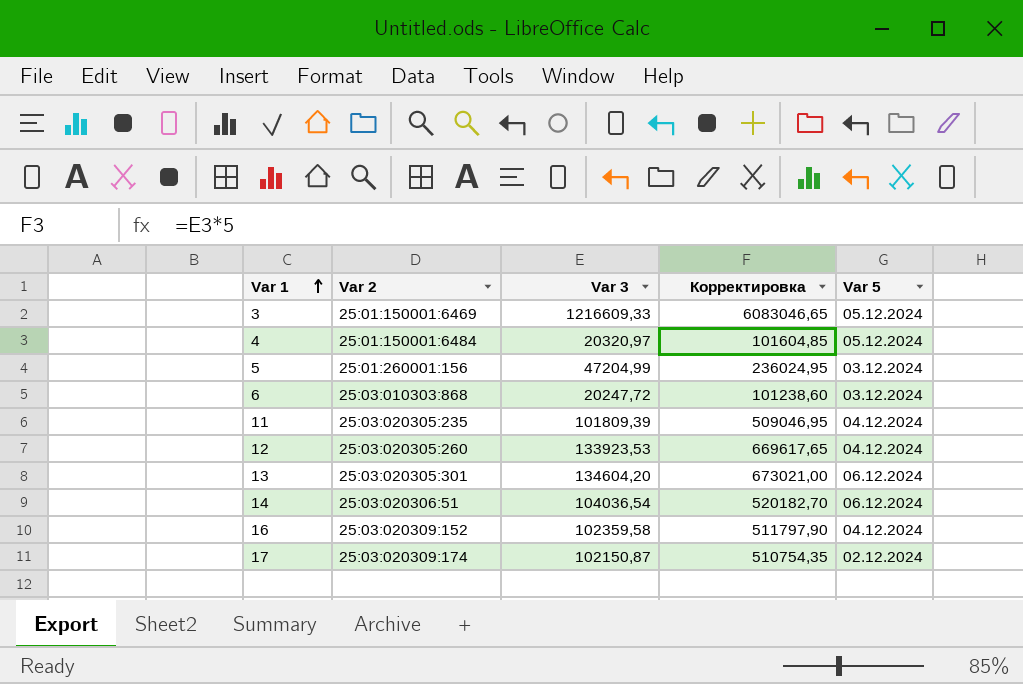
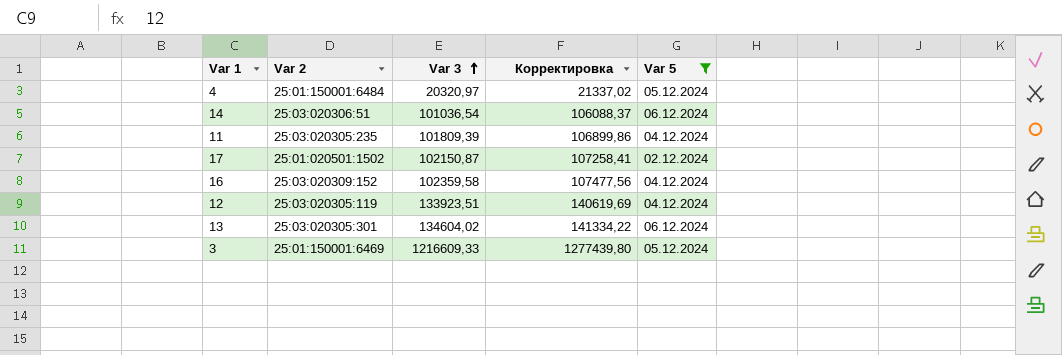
filter: none -> Var 5 != 03.12.2024
row order: Var 1 ascending -> Var 3 ascending
column Корректировка | formula: [Var 3] * 5 -> [Var 3] * 1,05
14 | Var 3: 104036,54 -> 101036,54
17 | Var 2: 25:03:020309:174 -> 25:01:020501:1502
12 | Var 2: 25:03:020305:260 -> 25:03:020305:119
12 | Var 3: 133923,53 -> 133923,51
13 | Var 3: 134604,20 -> 134604,02

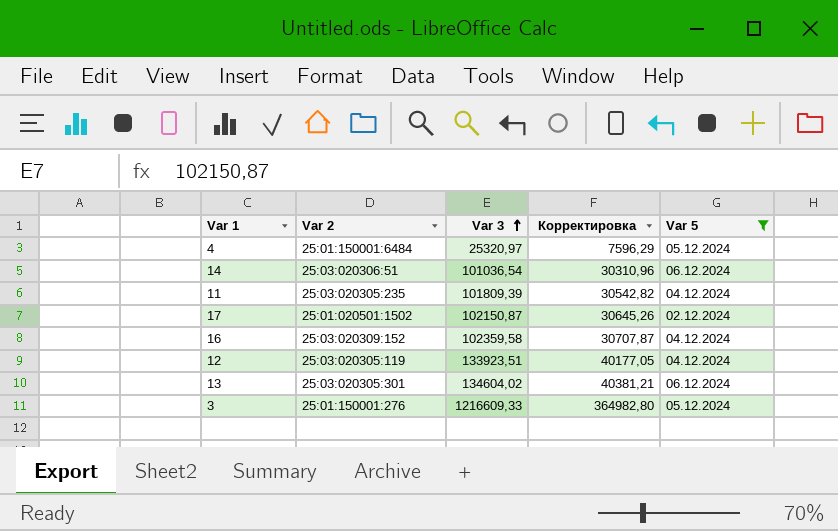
column Корректировка | formula: [Var 3] * 1,05 -> [Var 3] * 0,3
4 | Var 3: 20320,97 -> 25320,97
3 | Var 2: 25:01:150001:6469 -> 25:01:150001:276

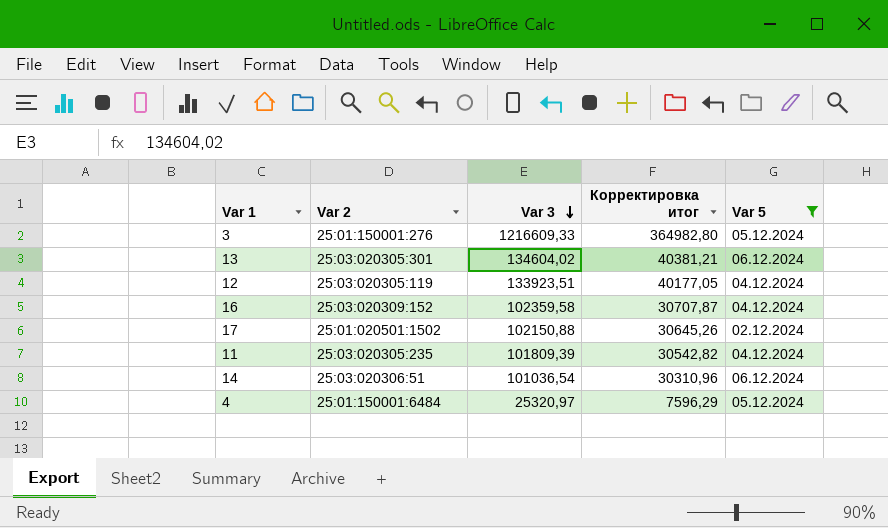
row order: Var 3 ascending -> Var 3 descending
column name: Корректировка -> Корректировка итог
17 | Var 3: 102150,87 -> 102150,88

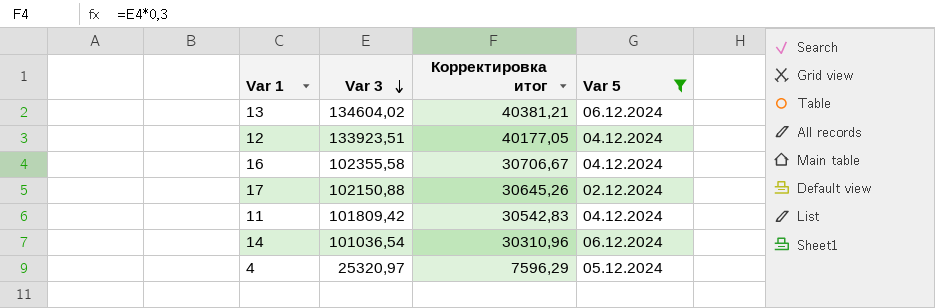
column Var 2 | position: 2 -> none
row 3: 25:01:150001:276 | 1216609,33 | 364982,80 | 05.12.2024 -> none
16 | Var 3: 102359,58 -> 102355,58
16 | Корректировка итог: 30707,87 -> 30706,67
11 | Var 3: 101809,39 -> 101809,42
11 | Корректировка итог: 30542,82 -> 30542,83

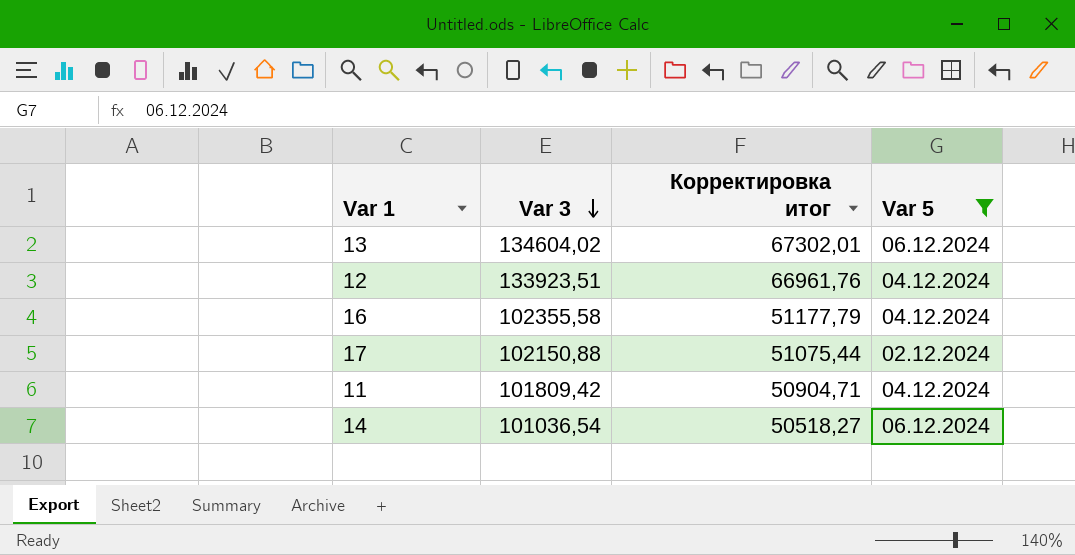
column Корректировка итог | formula: [Var 3] * 0,3 -> [Var 3] * 0,5
row 4: 25320,97 | 7596,29 | 05.12.2024 -> none

